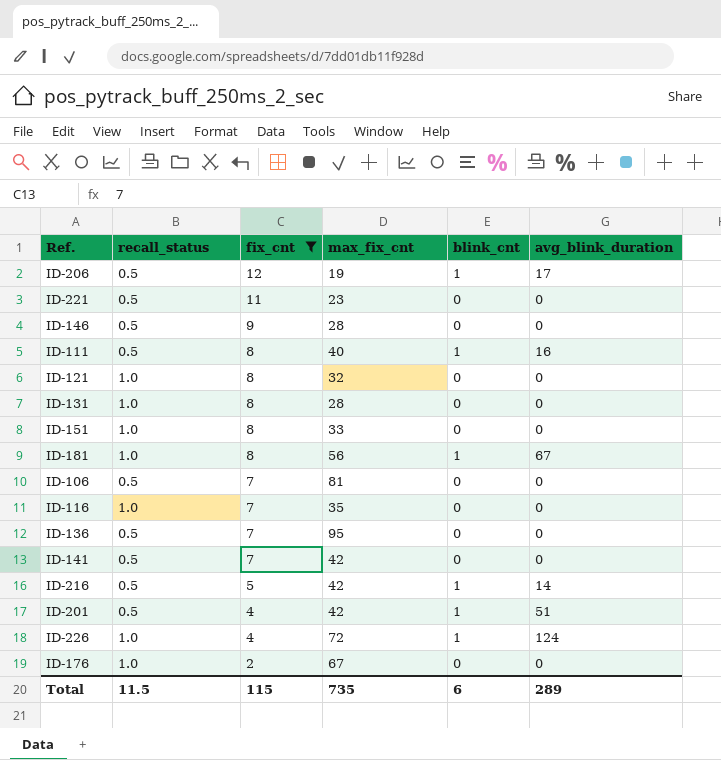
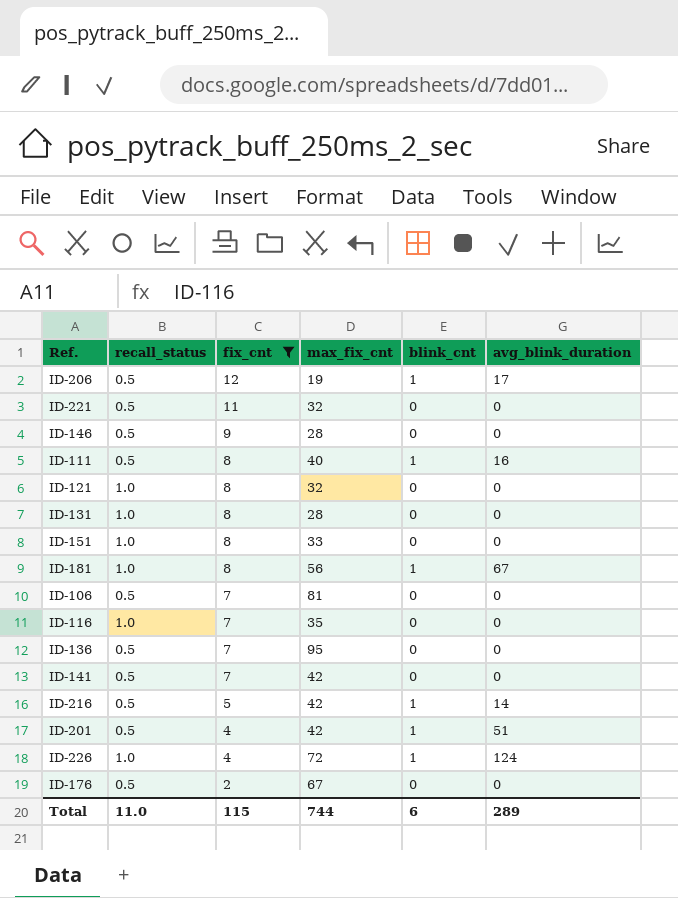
ID-221 | max_fix_cnt: 23 -> 32
ID-176 | recall_status: 1.0 -> 0.5
Total | recall_status: 11.5 -> 11.0
Total | max_fix_cnt: 735 -> 744

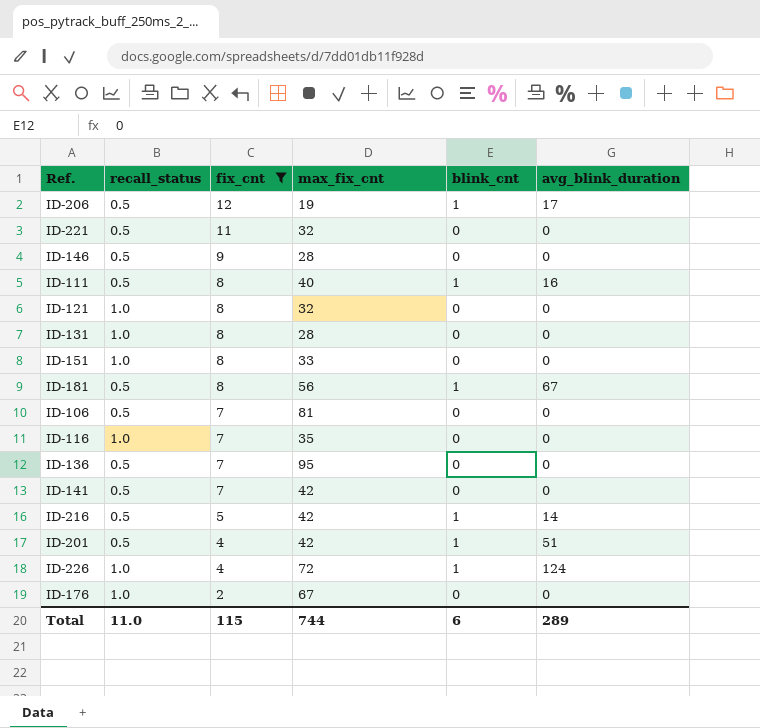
ID-181 | recall_status: 1.0 -> 0.5
ID-176 | recall_status: 0.5 -> 1.0

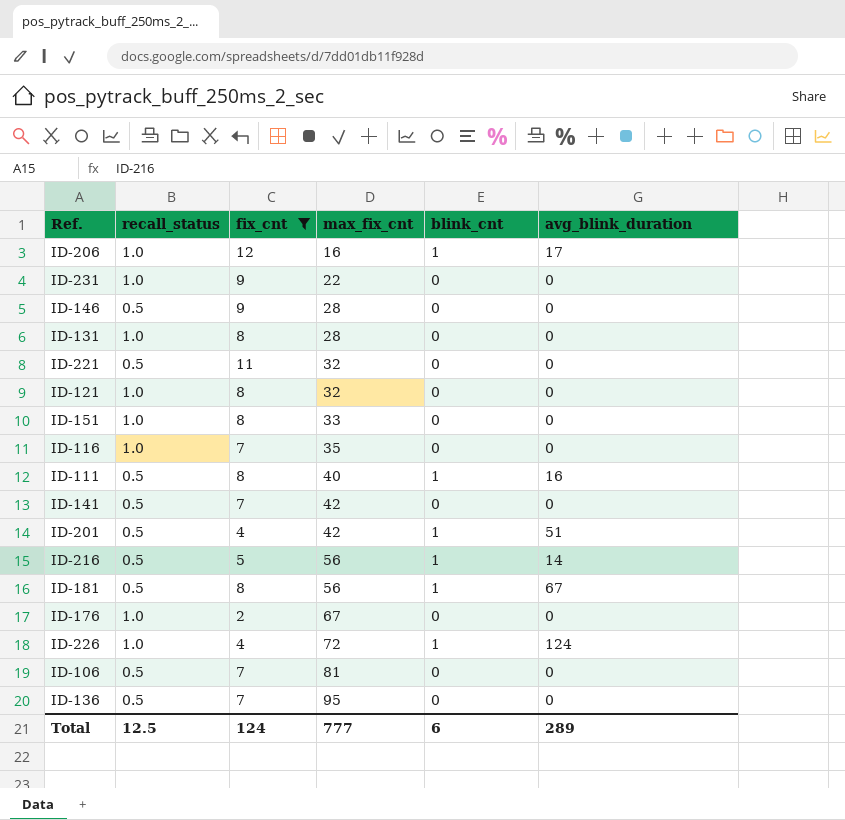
row order: fix_cnt descending -> max_fix_cnt ascending
ID-206 | recall_status: 0.5 -> 1.0
ID-206 | max_fix_cnt: 19 -> 16
row ID-231: none -> 1.0 | 9 | 22 | 0 | 0
ID-216 | max_fix_cnt: 42 -> 56
Total | recall_status: 11.0 -> 12.5
Total | fix_cnt: 115 -> 124
Total | max_fix_cnt: 744 -> 777

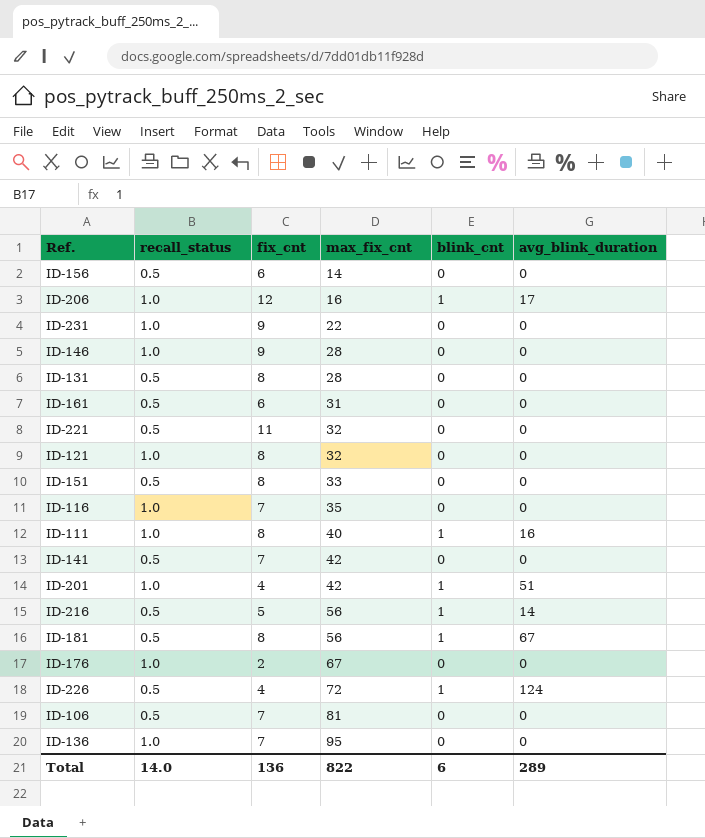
filter: fix_cnt != 6 -> none
ID-146 | recall_status: 0.5 -> 1.0
ID-131 | recall_status: 1.0 -> 0.5
ID-151 | recall_status: 1.0 -> 0.5
ID-111 | recall_status: 0.5 -> 1.0
ID-201 | recall_status: 0.5 -> 1.0
ID-226 | recall_status: 1.0 -> 0.5
ID-136 | recall_status: 0.5 -> 1.0
Total | recall_status: 12.5 -> 14.0
Total | fix_cnt: 124 -> 136
Total | max_fix_cnt: 777 -> 822

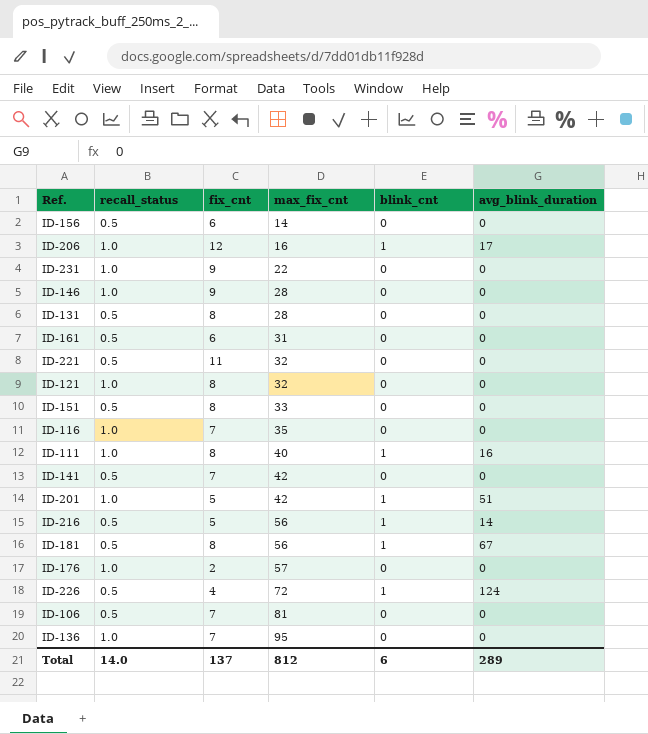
ID-201 | fix_cnt: 4 -> 5
ID-176 | max_fix_cnt: 67 -> 57
Total | fix_cnt: 136 -> 137
Total | max_fix_cnt: 822 -> 812

